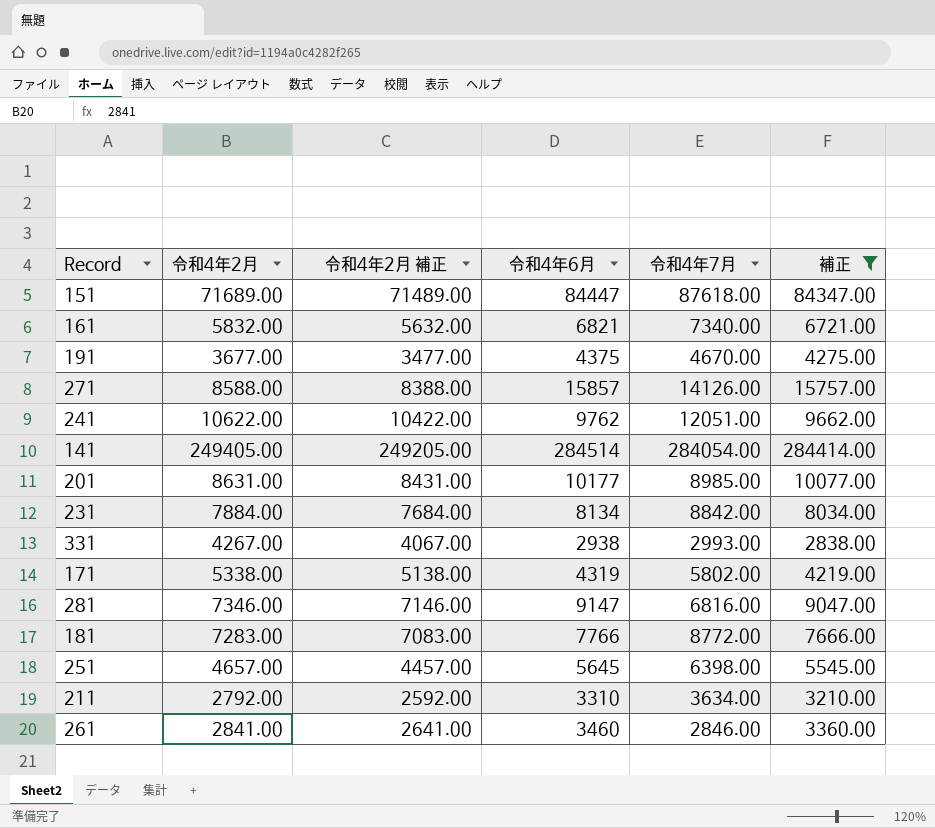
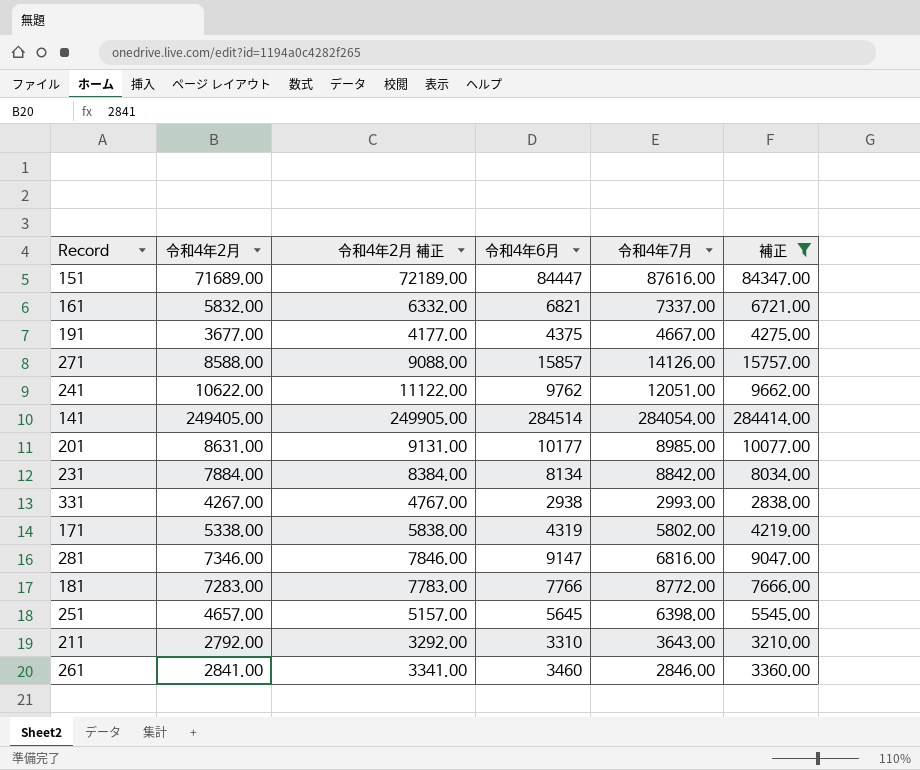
column 令和4年2月 補正 | formula: [令和4年2月] - 200 -> [令和4年2月] + 500
151 | 令和4年7月: 87618.00 -> 87616.00
161 | 令和4年7月: 7340.00 -> 7337.00
191 | 令和4年7月: 4670.00 -> 4667.00
211 | 令和4年7月: 3634.00 -> 3643.00

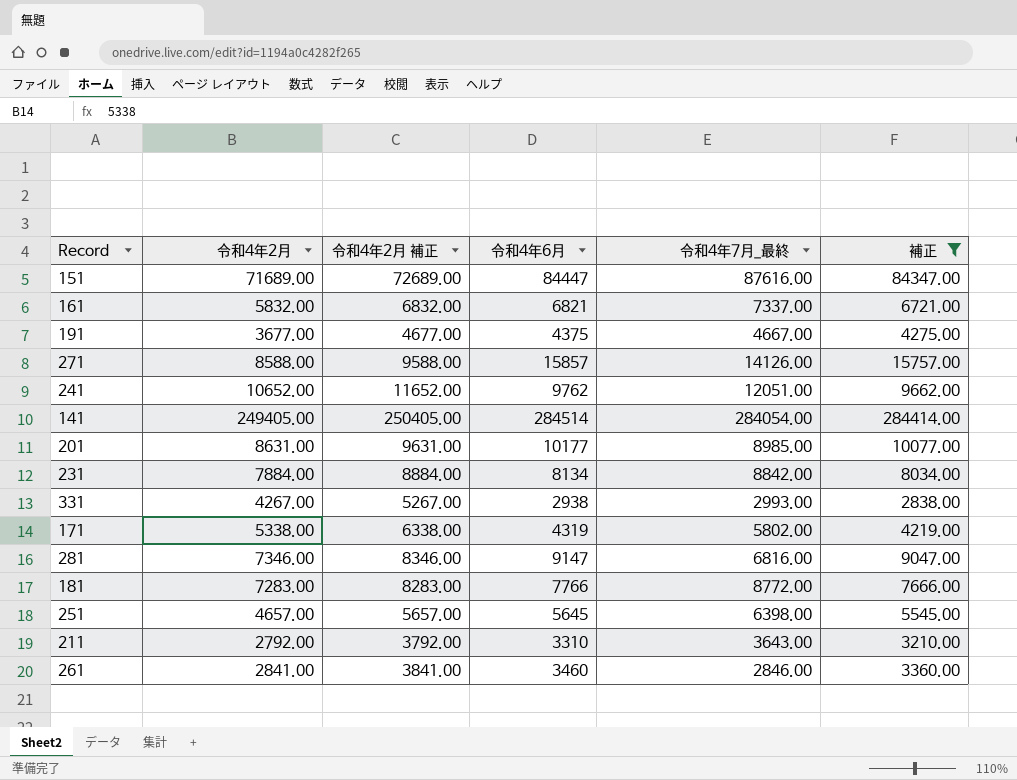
column 令和4年2月 補正 | formula: [令和4年2月] + 500 -> [令和4年2月] + 1000
column name: 令和4年7月 -> 令和4年7月_最終
241 | 令和4年2月: 10622.00 -> 10652.00

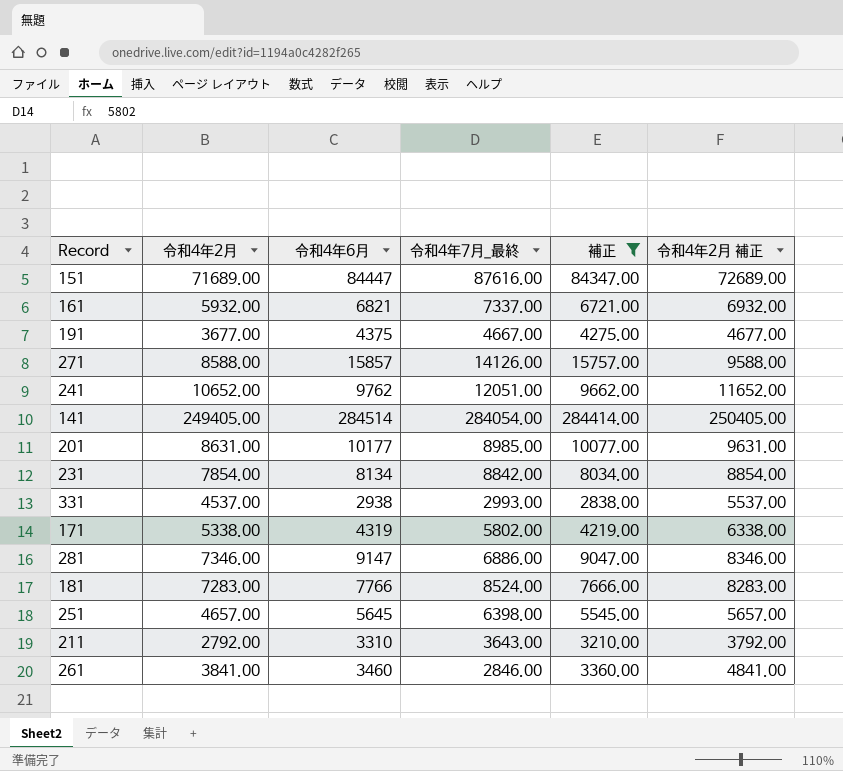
column 令和4年2月 補正 | position: 3 -> 6
161 | 令和4年2月: 5832.00 -> 5932.00
161 | 令和4年2月 補正: 6832.00 -> 6932.00
231 | 令和4年2月: 7884.00 -> 7854.00
231 | 令和4年2月 補正: 8884.00 -> 8854.00
331 | 令和4年2月: 4267.00 -> 4537.00
331 | 令和4年2月 補正: 5267.00 -> 5537.00
281 | 令和4年7月_最終: 6816.00 -> 6886.00
181 | 令和4年7月_最終: 8772.00 -> 8524.00
261 | 令和4年2月: 2841.00 -> 3841.00
261 | 令和4年2月 補正: 3841.00 -> 4841.00

